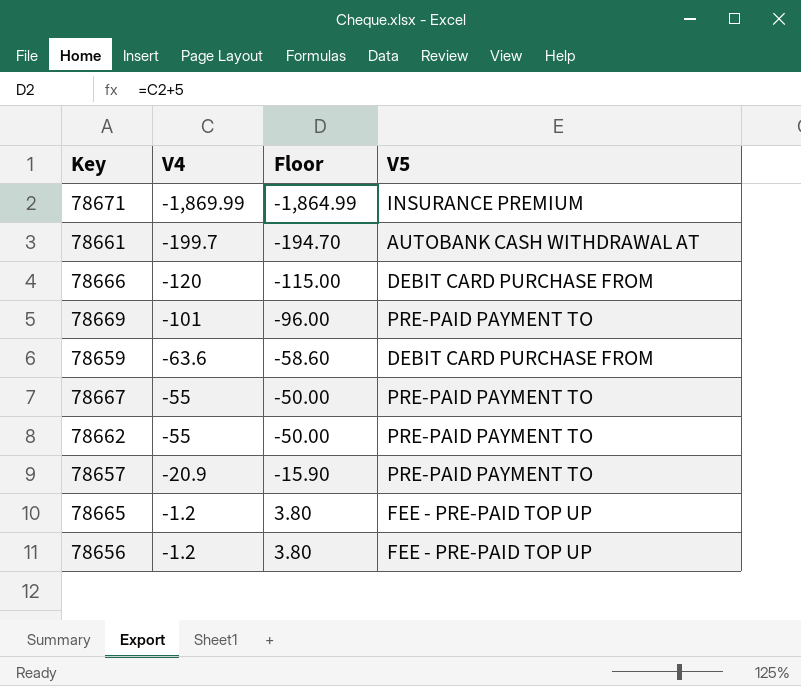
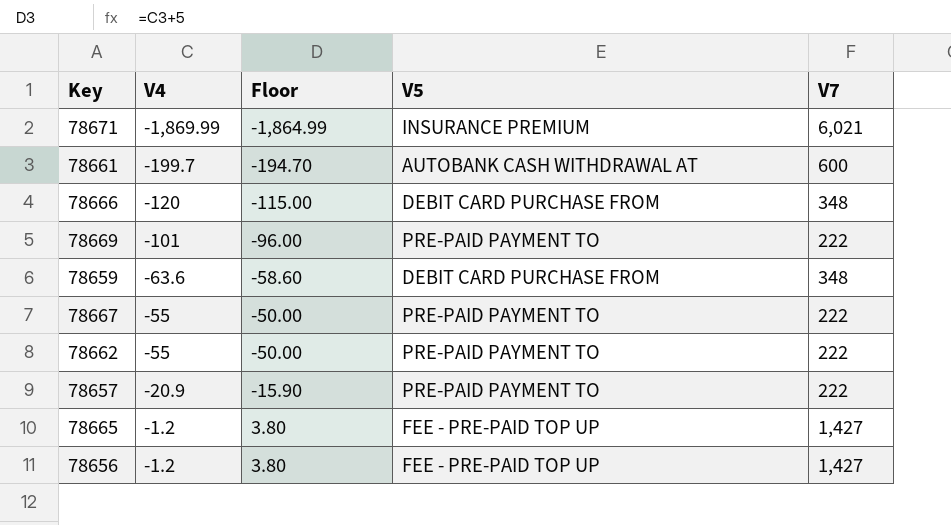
column V7 | position: none -> 5

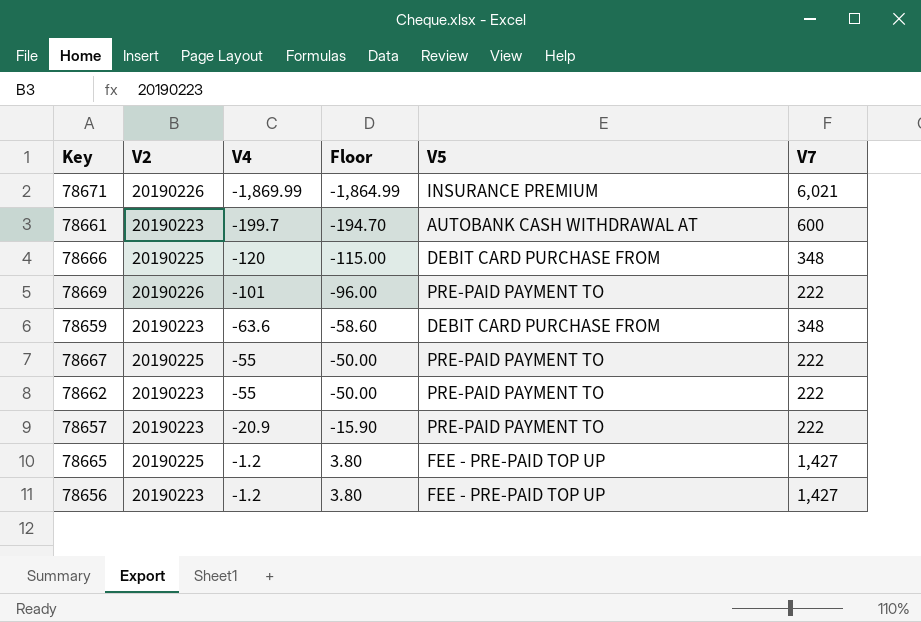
column V2 | position: none -> 2

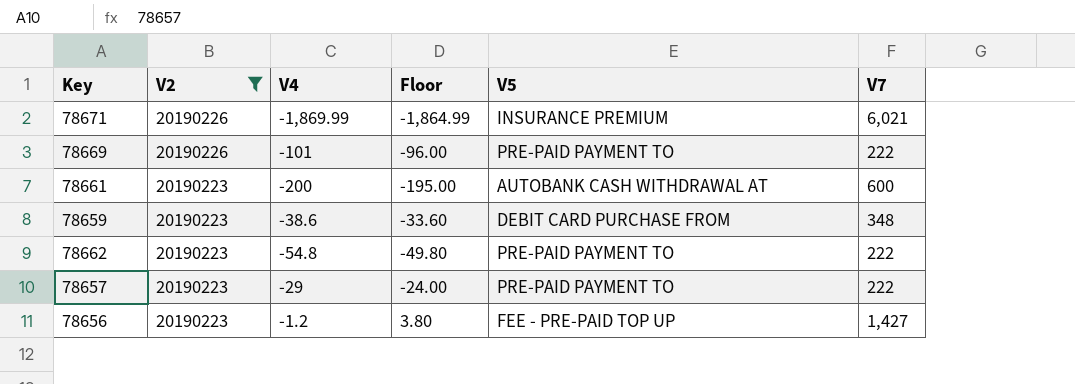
filter: none -> V2 != 20190225
row order: V4 ascending -> V2 descending
78661 | V4: -199.7 -> -200
78661 | Floor: -194.70 -> -195.00
78659 | V4: -63.6 -> -38.6
78659 | Floor: -58.60 -> -33.60
78662 | V4: -55 -> -54.8
78662 | Floor: -50.00 -> -49.80
78657 | V4: -20.9 -> -29
78657 | Floor: -15.90 -> -24.00

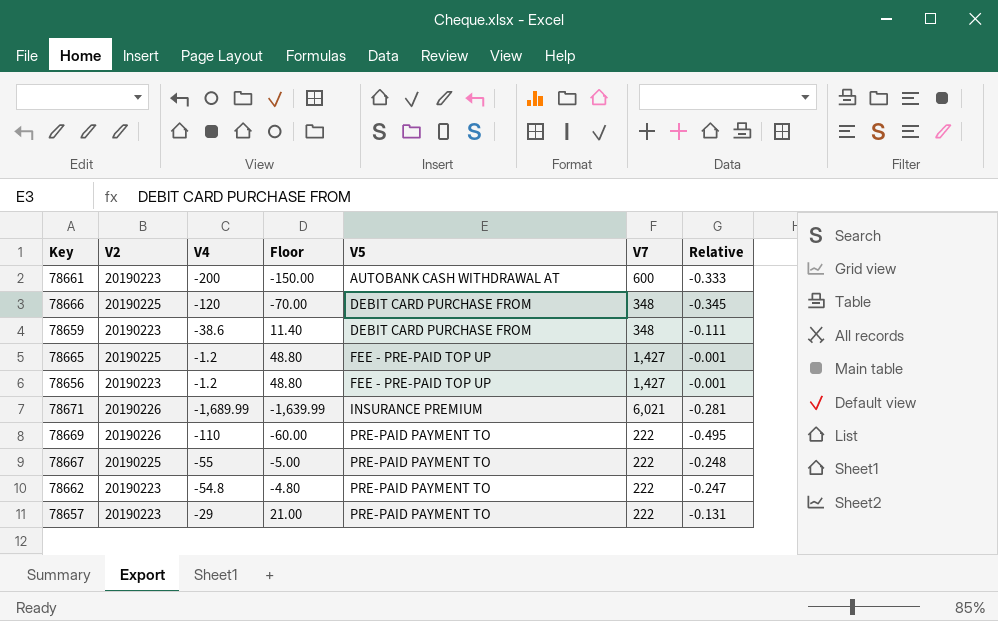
filter: V2 != 20190225 -> none
row order: V2 descending -> V5 ascending
column Floor | formula: [V4] + 5 -> [V4] + 50
column Relative | formula: none -> [V4] / [V7]
78671 | V4: -1,869.99 -> -1,689.99
78669 | V4: -101 -> -110

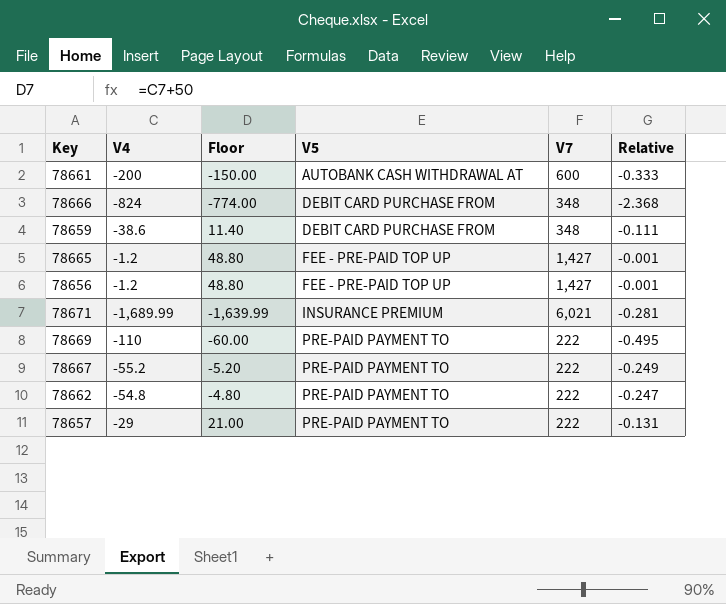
column V2 | position: 2 -> none
78666 | V4: -120 -> -824
78666 | Floor: -70.00 -> -774.00
78666 | Relative: -0.345 -> -2.368
78667 | V4: -55 -> -55.2
78667 | Floor: -5.00 -> -5.20
78667 | Relative: -0.248 -> -0.249

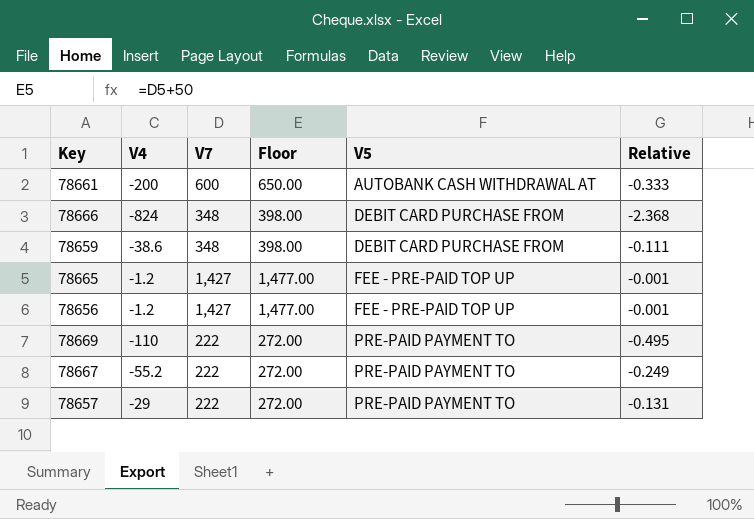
column V7 | position: 5 -> 3
column Floor | formula: [V4] + 50 -> [V7] + 50
row 78671: -1,689.99 | -1,639.99 | INSURANCE PREMIUM | 6,021 | -0.281 -> none
row 78662: -54.8 | -4.80 | PRE-PAID PAYMENT TO | 222 | -0.247 -> none

